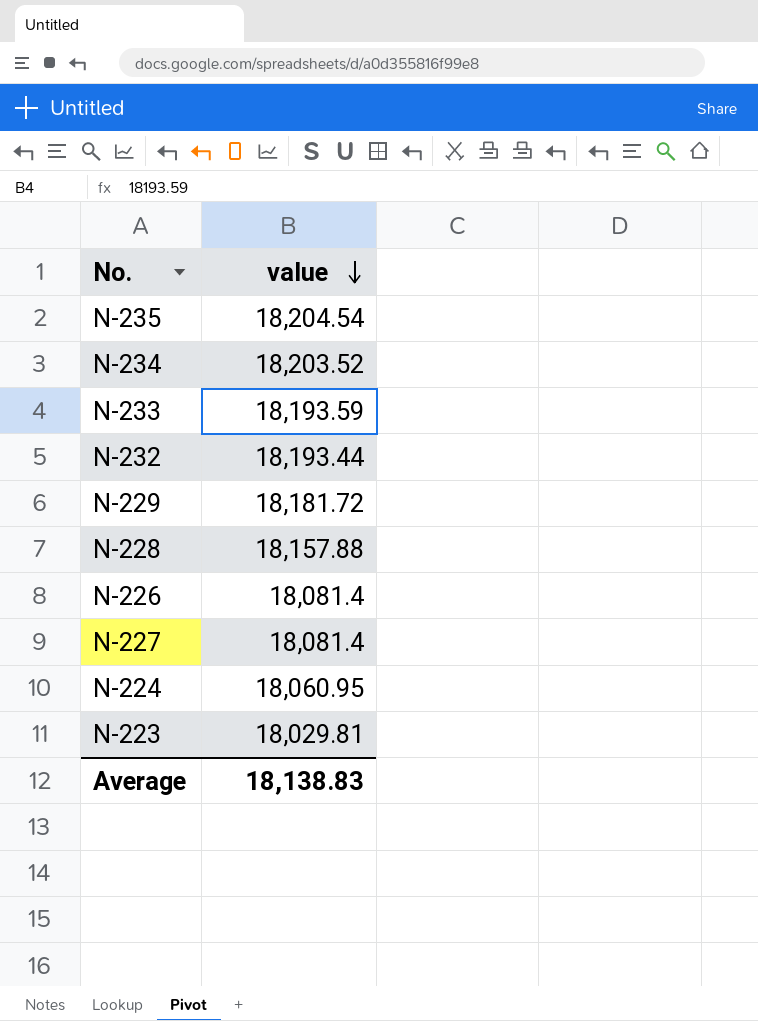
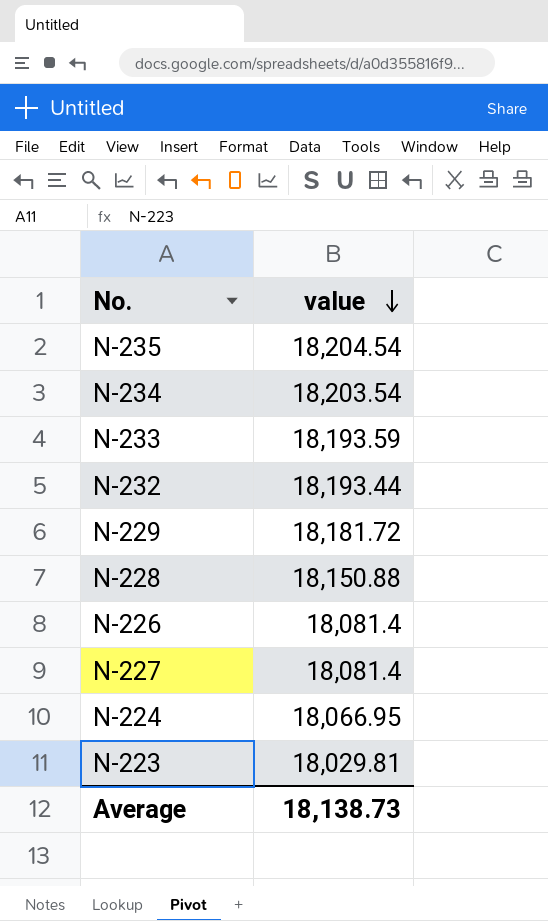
N-234 | value: 18,203.52 -> 18,203.54
N-228 | value: 18,157.88 -> 18,150.88
N-224 | value: 18,060.95 -> 18,066.95
Average | value: 18,138.83 -> 18,138.73

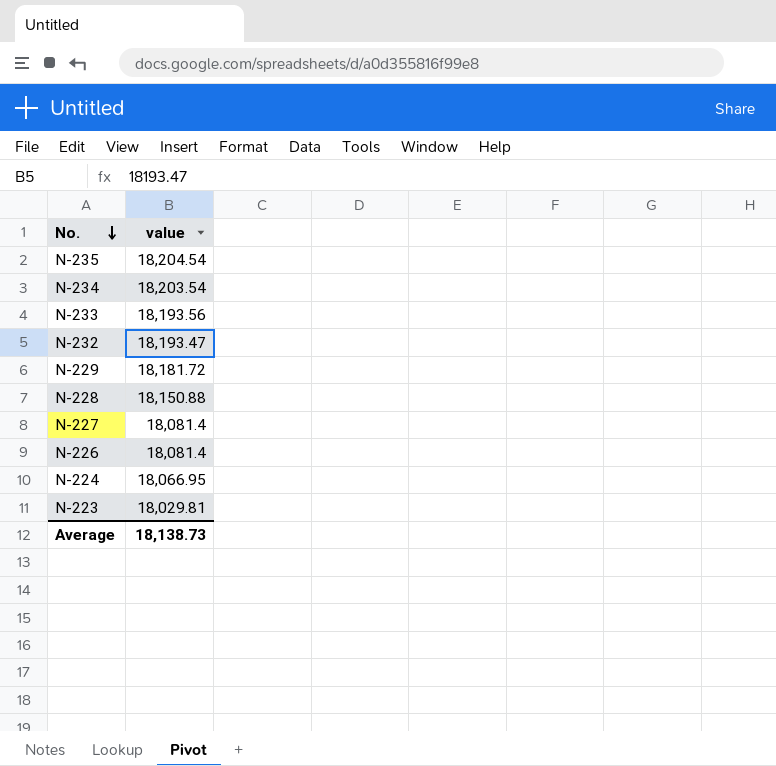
row order: value descending -> No. descending
N-233 | value: 18,193.59 -> 18,193.56
N-232 | value: 18,193.44 -> 18,193.47

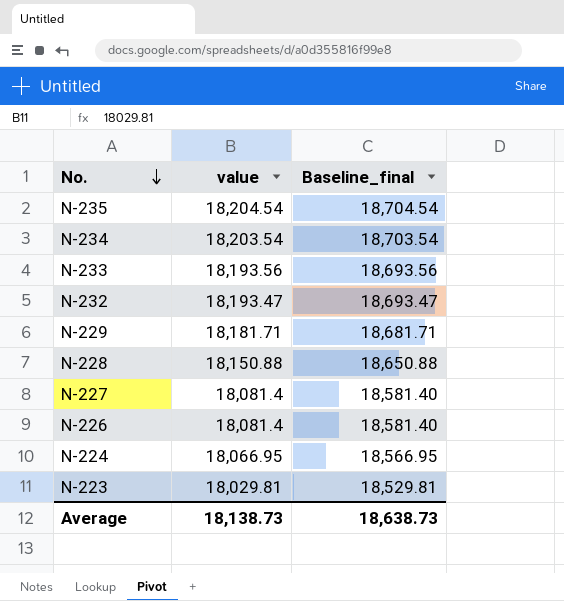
column Baseline_final | formula: none -> [value] + 500
N-229 | value: 18,181.72 -> 18,181.71

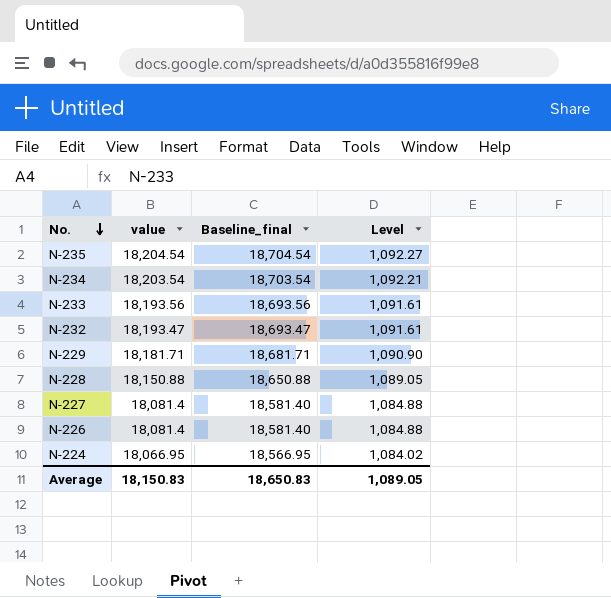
column Level | formula: none -> [value] * 0.06
row N-223: 18,029.81 | 18,529.81 -> none
Average | value: 18,138.73 -> 18,150.83
Average | Baseline_final: 18,638.73 -> 18,650.83

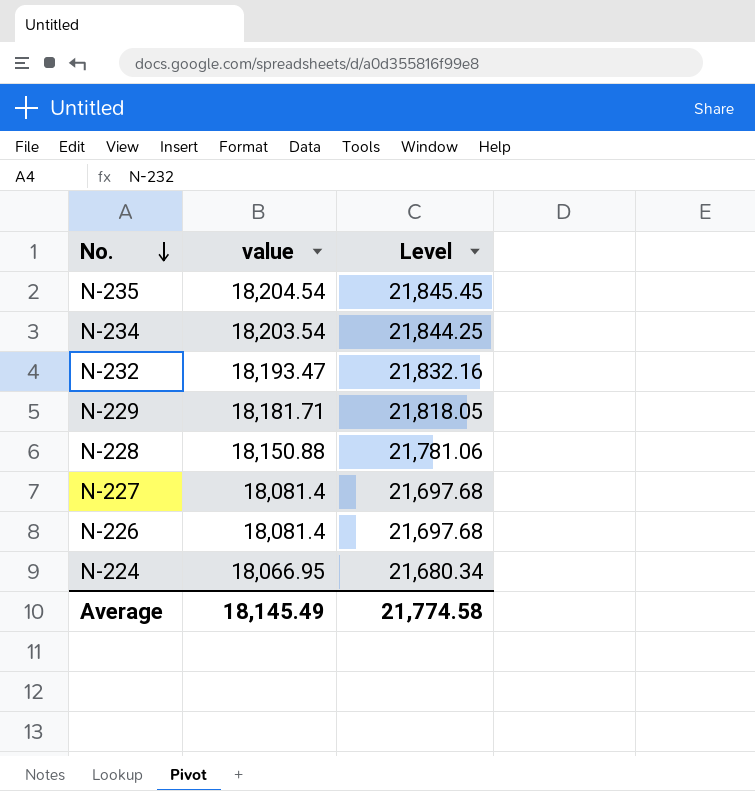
column Baseline_final | formula: [value] + 500 -> none
column Level | formula: [value] * 0.06 -> [value] * 1.2
row N-233: 18,193.56 | 18,693.56 | 1,091.61 -> none
Average | value: 18,150.83 -> 18,145.49
Average | Level: 1,089.05 -> 21,774.58

